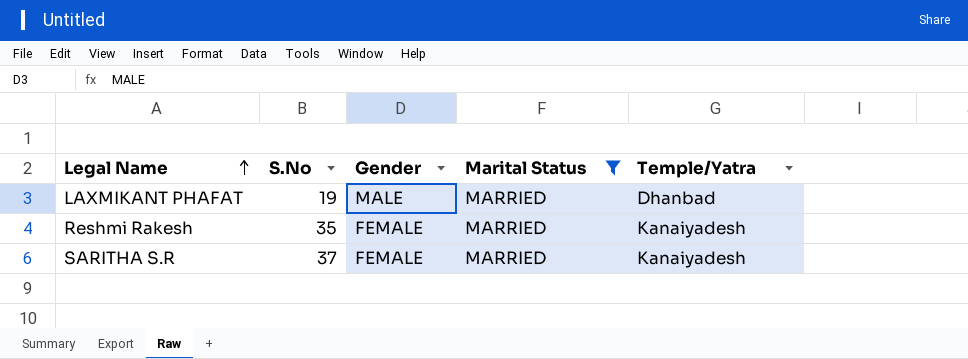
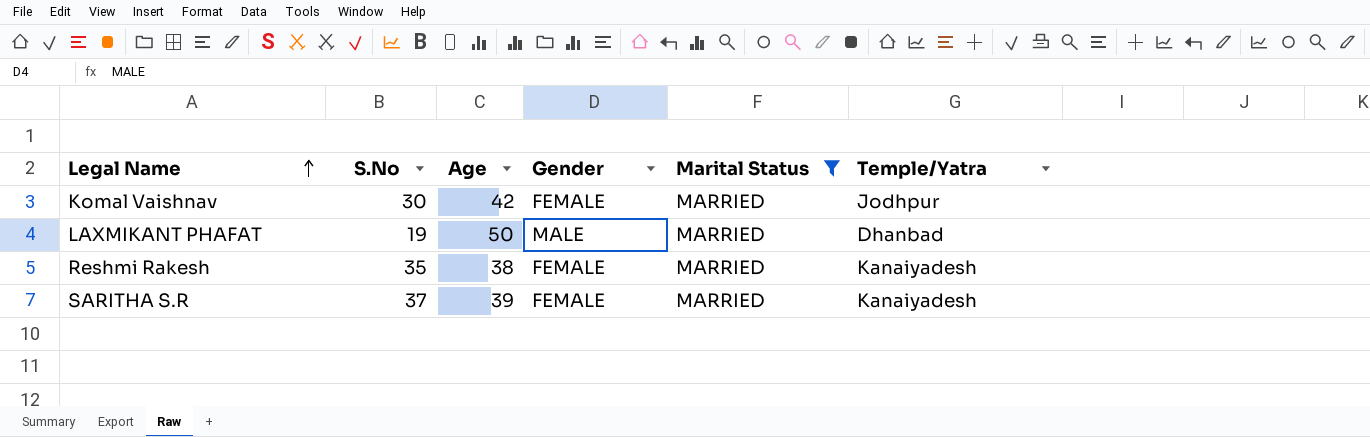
column Age | position: none -> 3
row Komal Vaishnav: none -> 30 | 42 | FEMALE | MARRIED | Jodhpur

